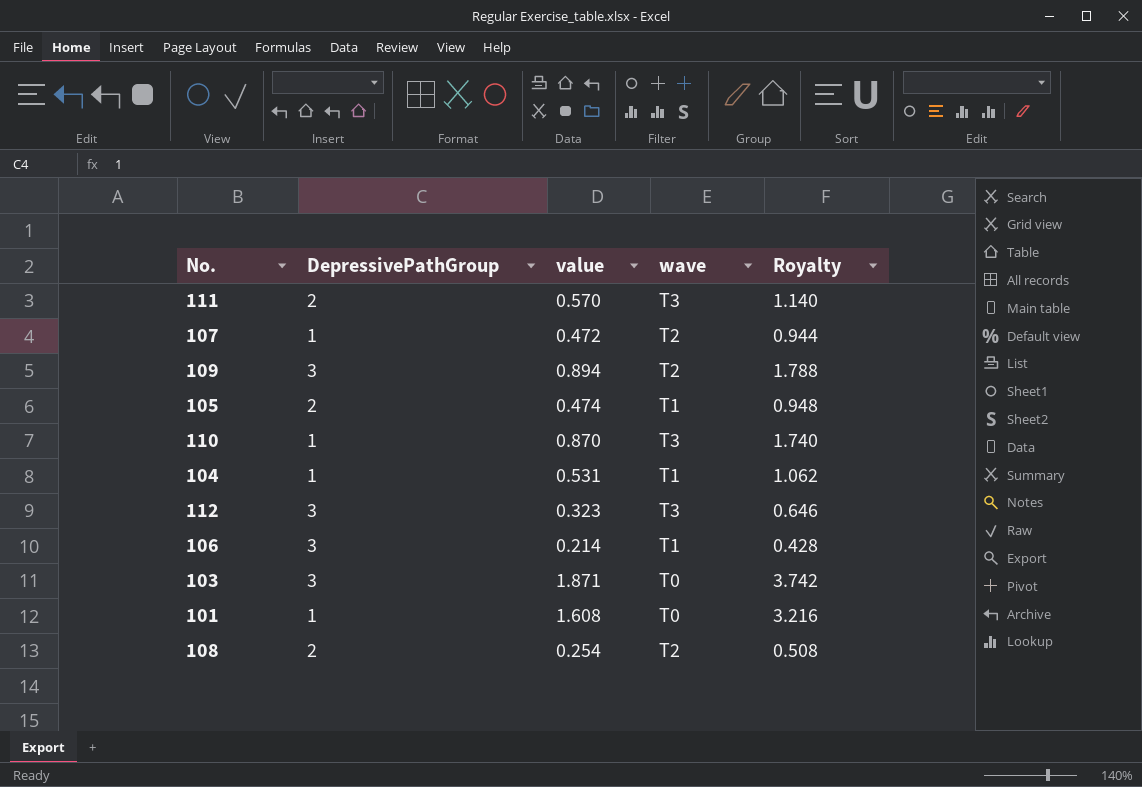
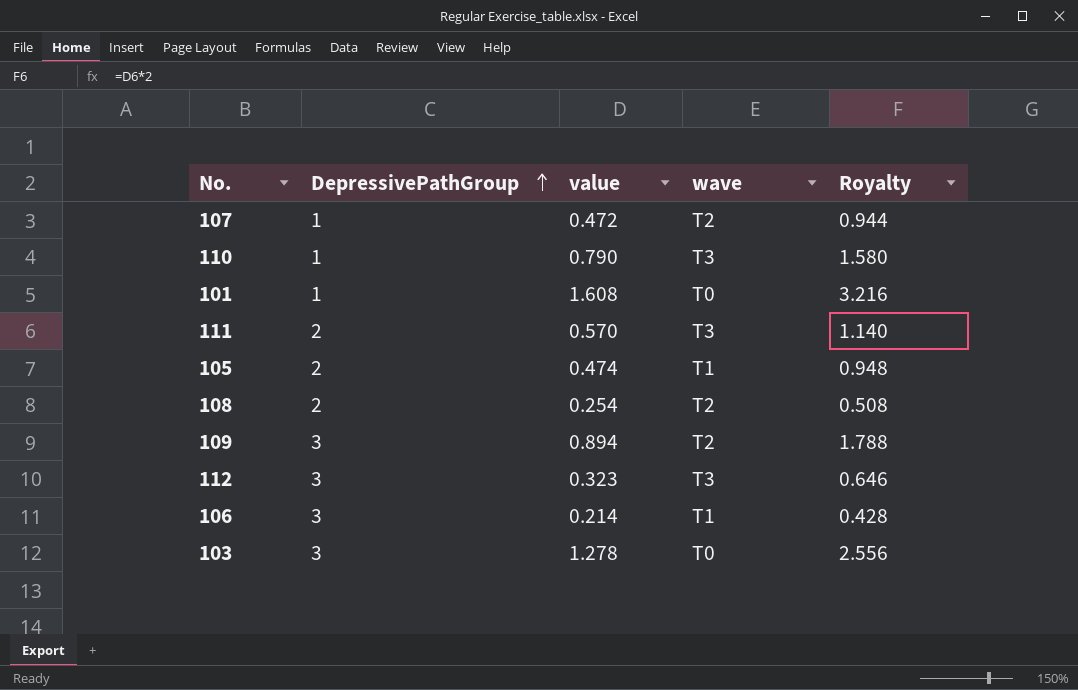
row order: none -> DepressivePathGroup ascending
row 104: 1 | 0.531 | T1 | 1.062 -> none
110 | value: 0.870 -> 0.790
110 | Royalty: 1.740 -> 1.580
103 | value: 1.871 -> 1.278
103 | Royalty: 3.742 -> 2.556

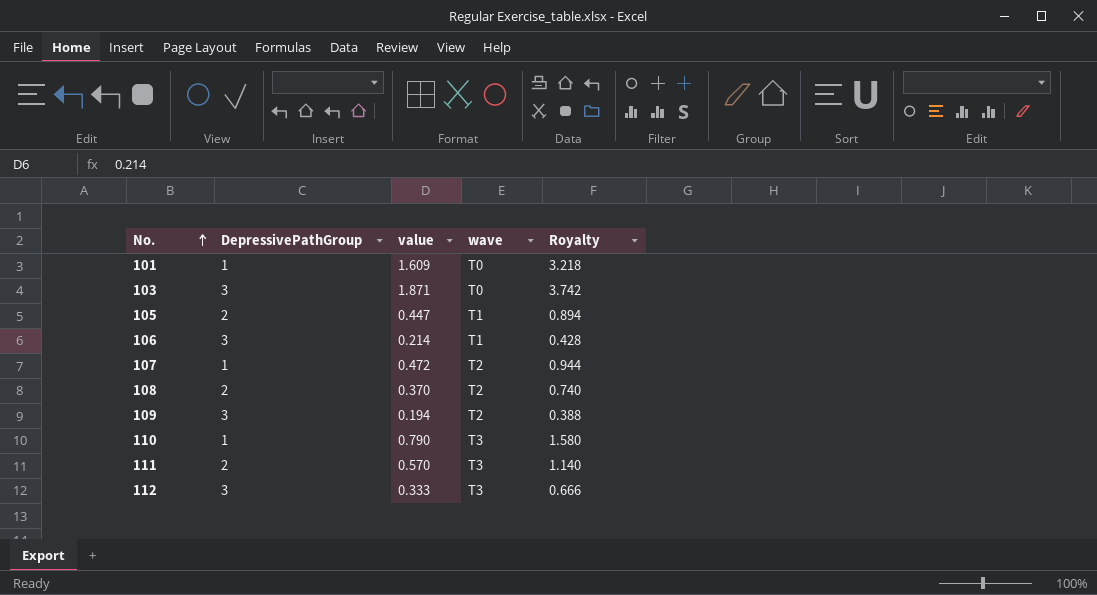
row order: DepressivePathGroup ascending -> No. ascending
101 | value: 1.608 -> 1.609
101 | Royalty: 3.216 -> 3.218
103 | value: 1.278 -> 1.871
103 | Royalty: 2.556 -> 3.742
105 | value: 0.474 -> 0.447
105 | Royalty: 0.948 -> 0.894
108 | value: 0.254 -> 0.370
108 | Royalty: 0.508 -> 0.740
109 | value: 0.894 -> 0.194
109 | Royalty: 1.788 -> 0.388
112 | value: 0.323 -> 0.333
112 | Royalty: 0.646 -> 0.666

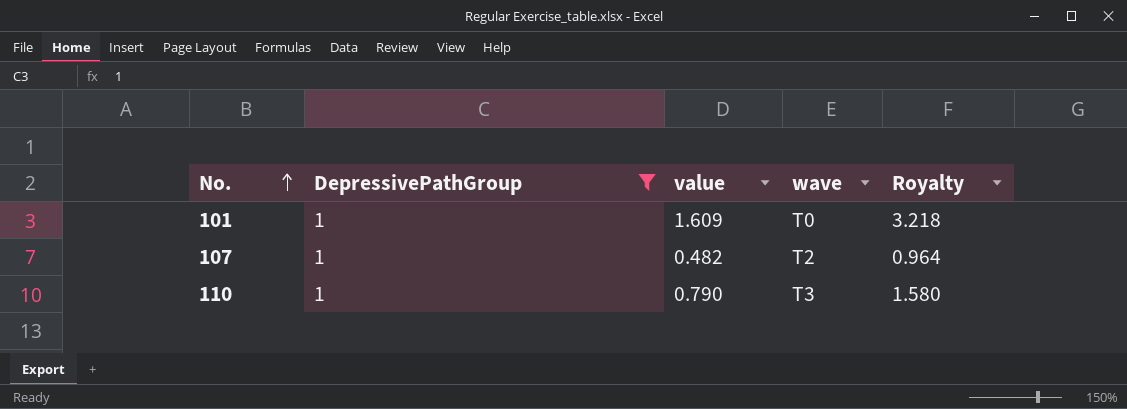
filter: none -> DepressivePathGroup = 1
107 | value: 0.472 -> 0.482
107 | Royalty: 0.944 -> 0.964

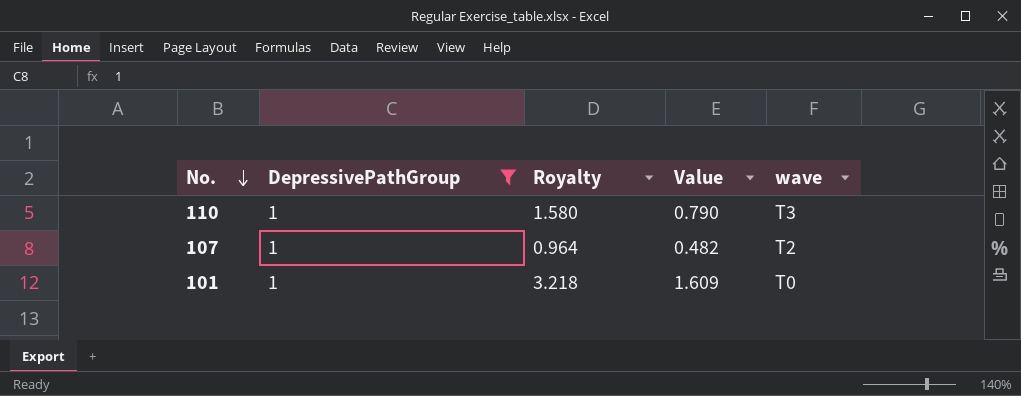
row order: No. ascending -> No. descending
column Royalty | position: 5 -> 3
column name: value -> Value

